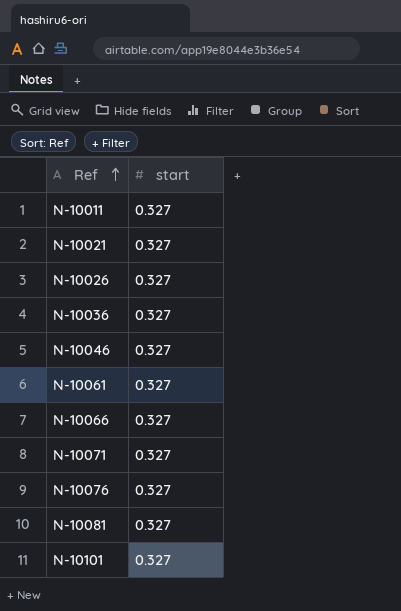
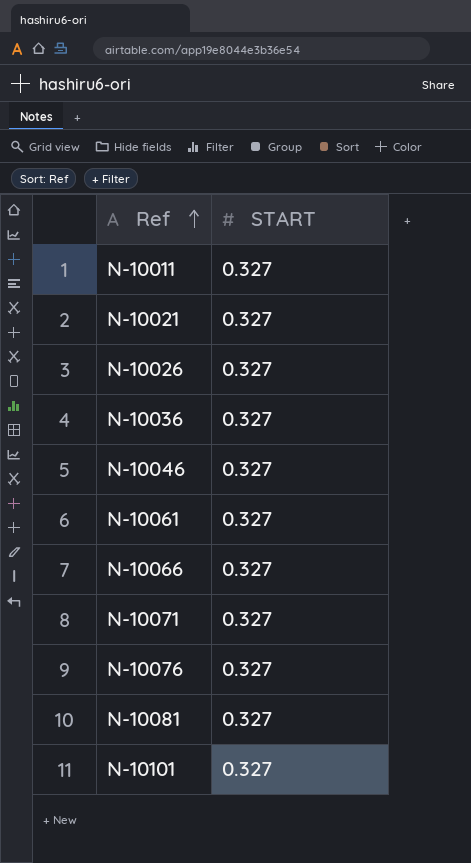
column name: start -> START

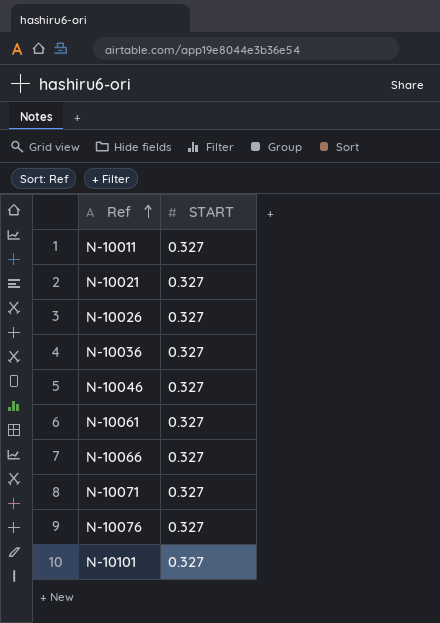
row N-10081: 0.327 -> none

